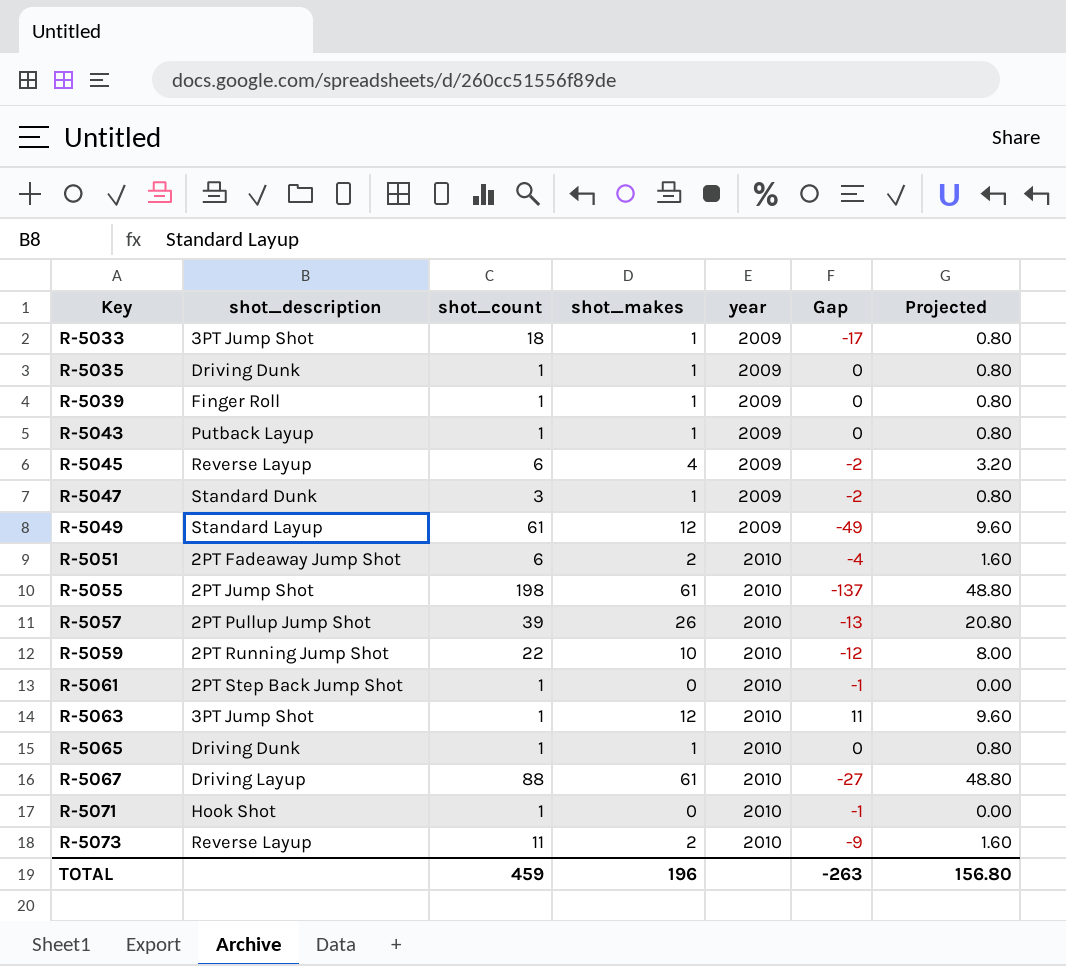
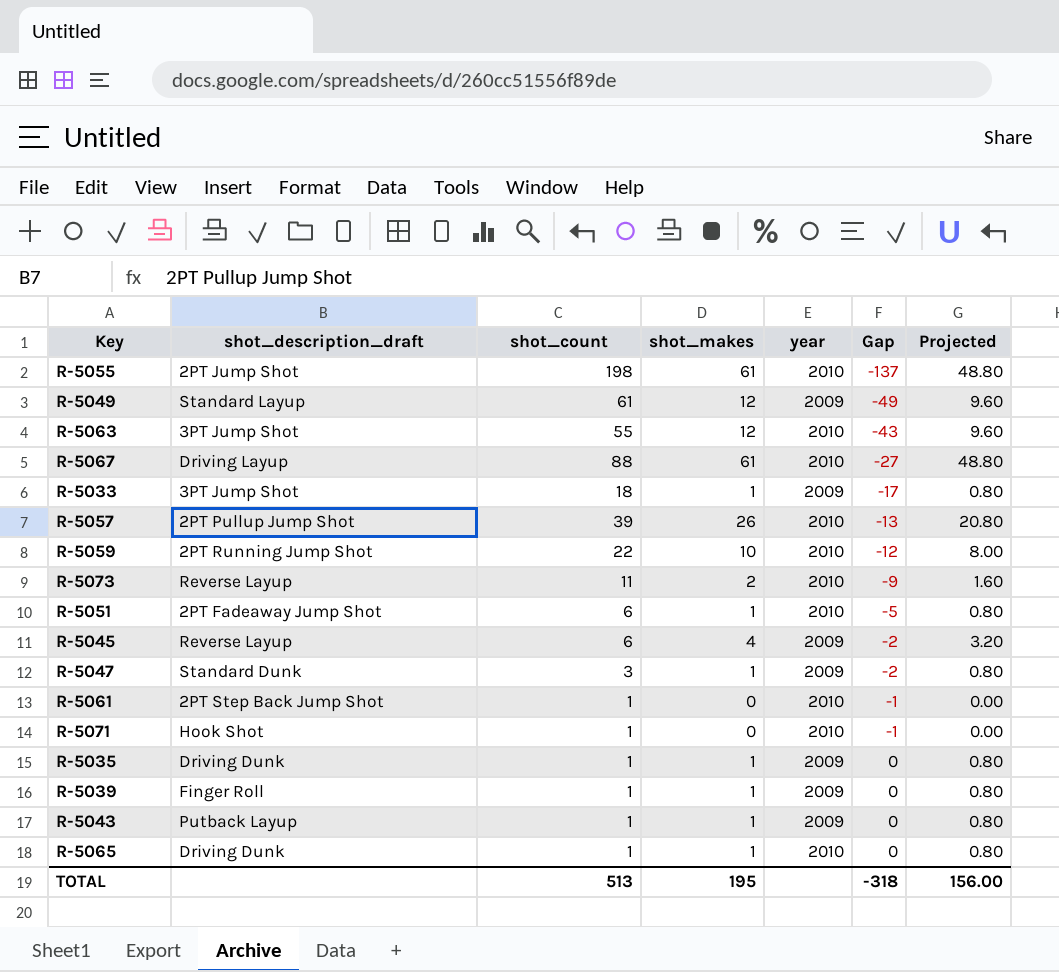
row order: Key ascending -> Gap ascending
column name: shot_description -> shot_description_draft
R-5063 | shot_count: 1 -> 55
R-5063 | Gap: 11 -> -43
R-5051 | shot_makes: 2 -> 1
R-5051 | Gap: -4 -> -5
R-5051 | Projected: 1.60 -> 0.80
TOTAL | shot_count: 459 -> 513
TOTAL | shot_makes: 196 -> 195
TOTAL | Gap: -263 -> -318
TOTAL | Projected: 156.80 -> 156.00

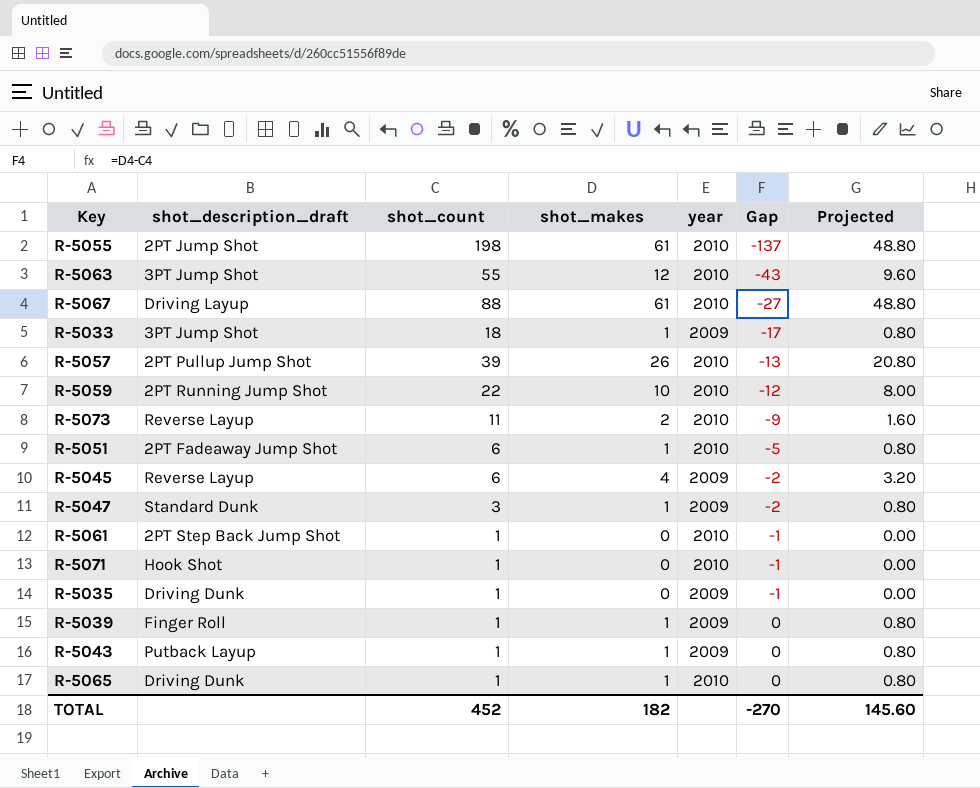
row R-5049: Standard Layup | 61 | 12 | 2009 | -49 | 9.60 -> none
R-5035 | shot_makes: 1 -> 0
R-5035 | Gap: 0 -> -1
R-5035 | Projected: 0.80 -> 0.00
TOTAL | shot_count: 513 -> 452
TOTAL | shot_makes: 195 -> 182
TOTAL | Gap: -318 -> -270
TOTAL | Projected: 156.00 -> 145.60

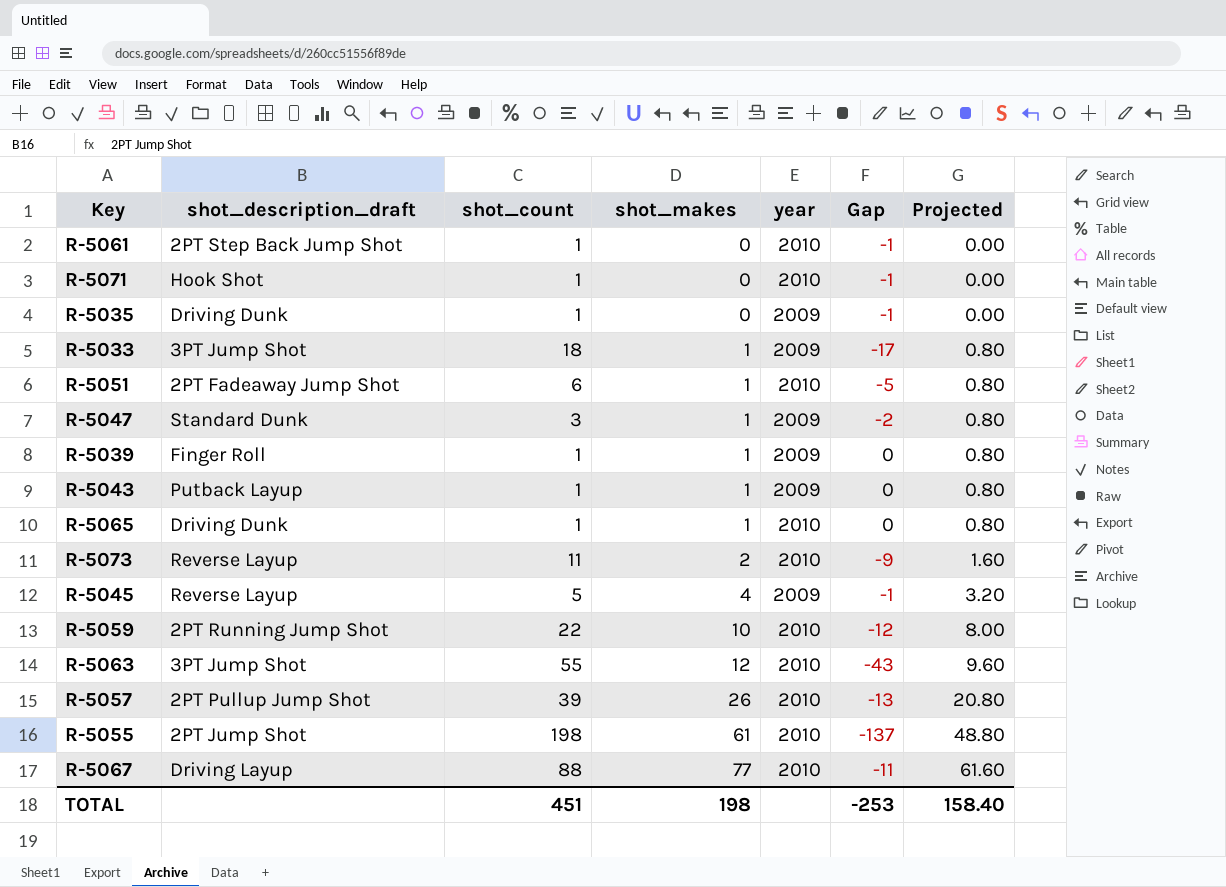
row order: Gap ascending -> shot_makes ascending
R-5045 | shot_count: 6 -> 5
R-5045 | Gap: -2 -> -1
R-5067 | shot_makes: 61 -> 77
R-5067 | Gap: -27 -> -11
R-5067 | Projected: 48.80 -> 61.60
TOTAL | shot_count: 452 -> 451
TOTAL | shot_makes: 182 -> 198
TOTAL | Gap: -270 -> -253
TOTAL | Projected: 145.60 -> 158.40

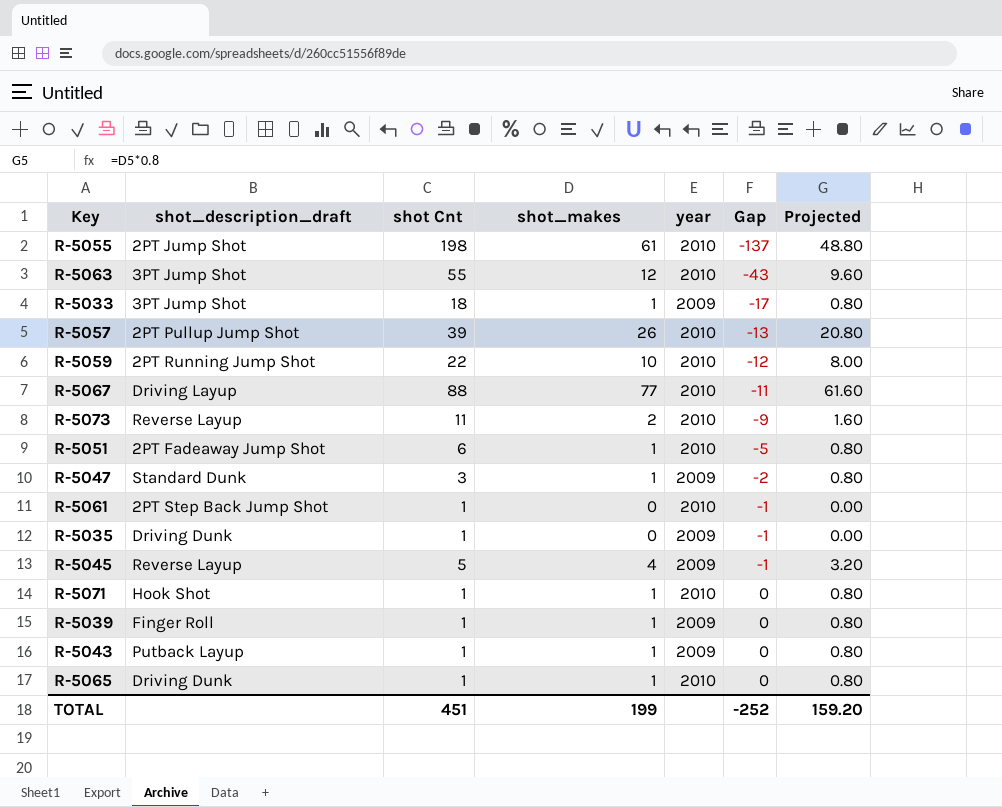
row order: shot_makes ascending -> Gap ascending
column name: shot_count -> shot Cnt
R-5071 | shot_makes: 0 -> 1
R-5071 | Gap: -1 -> 0
R-5071 | Projected: 0.00 -> 0.80
TOTAL | shot_makes: 198 -> 199
TOTAL | Gap: -253 -> -252
TOTAL | Projected: 158.40 -> 159.20

